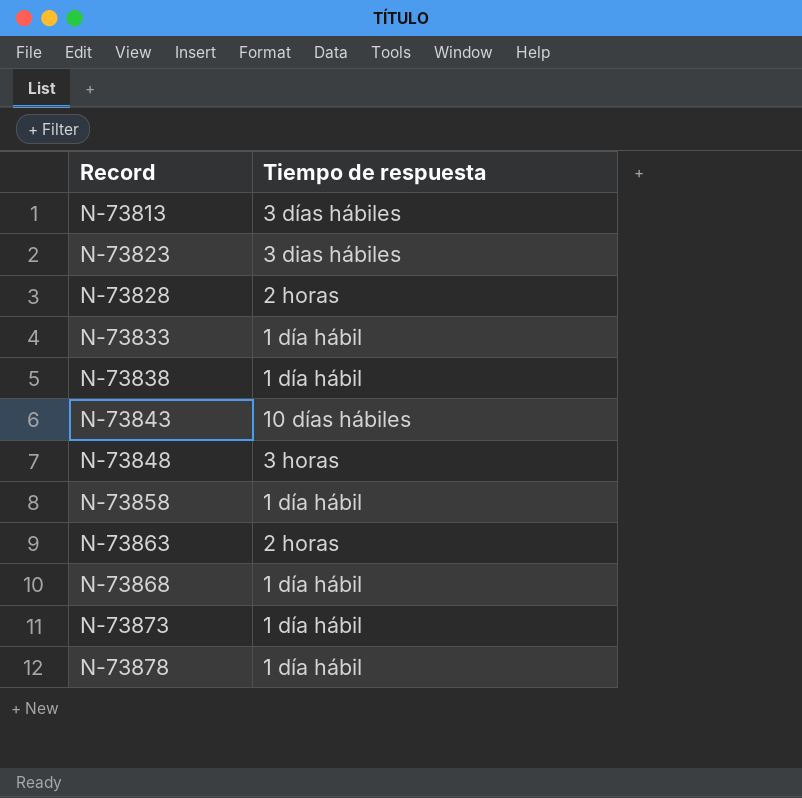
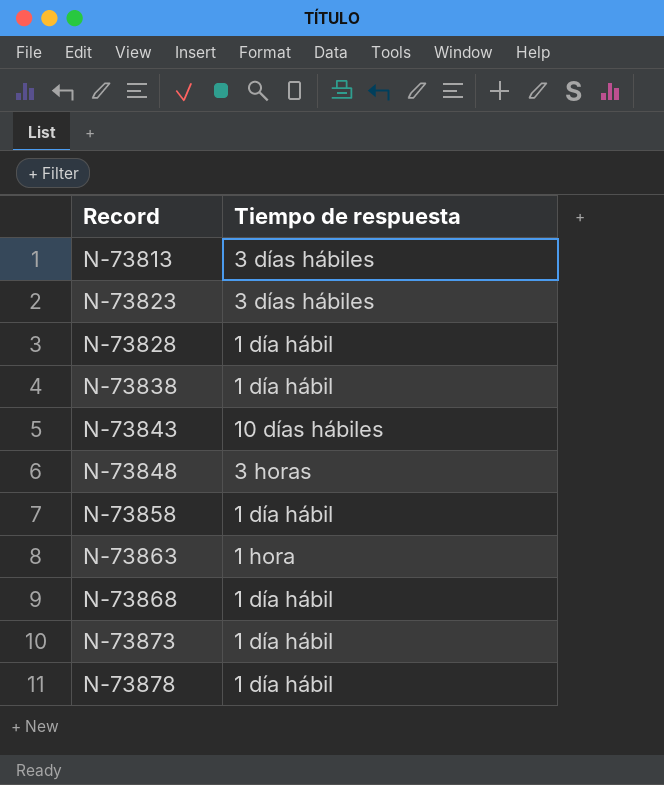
row N-73833: 1 día hábil -> none
N-73823 | Tiempo de respuesta: 3 dias hábiles -> 3 días hábiles
N-73828 | Tiempo de respuesta: 2 horas -> 1 día hábil
N-73863 | Tiempo de respuesta: 2 horas -> 1 hora

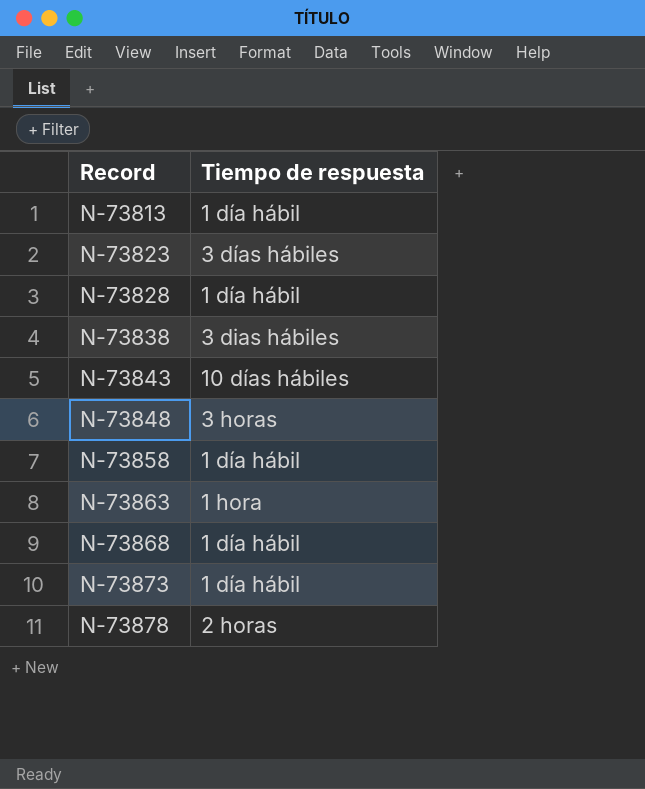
N-73813 | Tiempo de respuesta: 3 días hábiles -> 1 día hábil
N-73838 | Tiempo de respuesta: 1 día hábil -> 3 dias hábiles
N-73878 | Tiempo de respuesta: 1 día hábil -> 2 horas

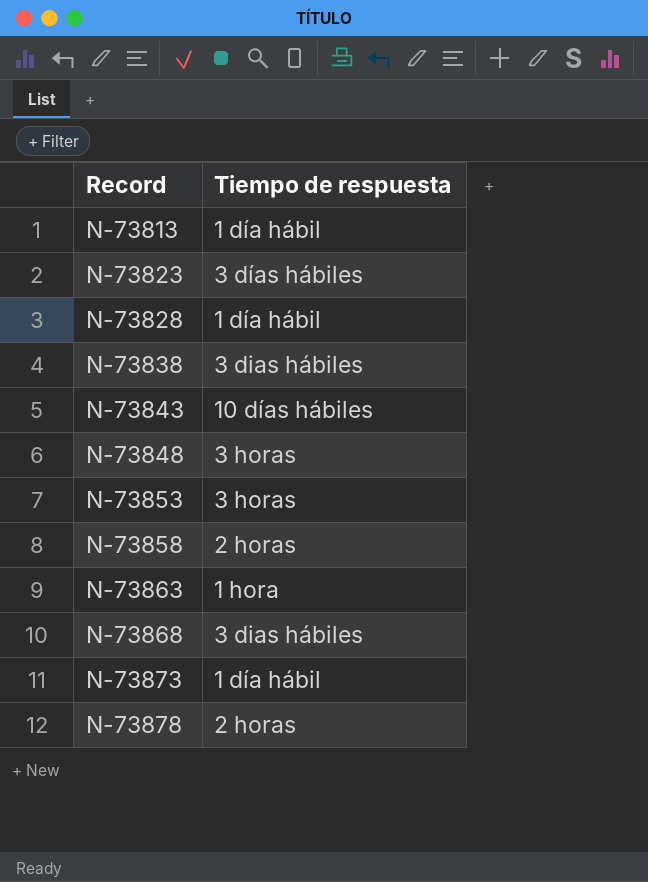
row N-73853: none -> 3 horas
N-73858 | Tiempo de respuesta: 1 día hábil -> 2 horas
N-73868 | Tiempo de respuesta: 1 día hábil -> 3 dias hábiles

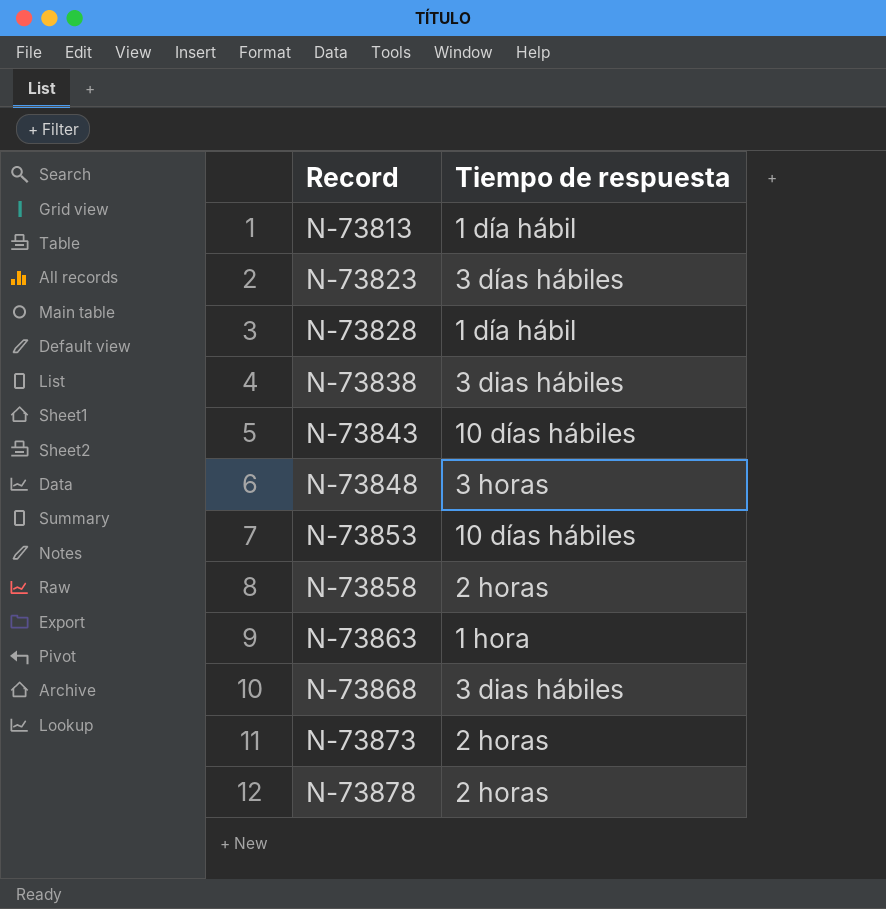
N-73853 | Tiempo de respuesta: 3 horas -> 10 días hábiles
N-73873 | Tiempo de respuesta: 1 día hábil -> 2 horas

